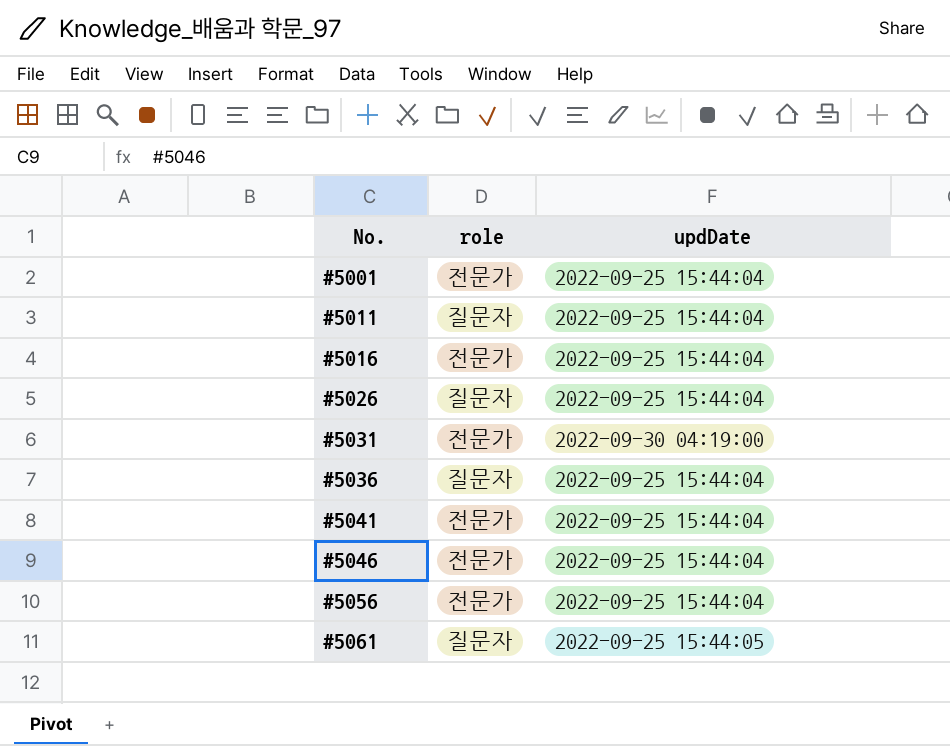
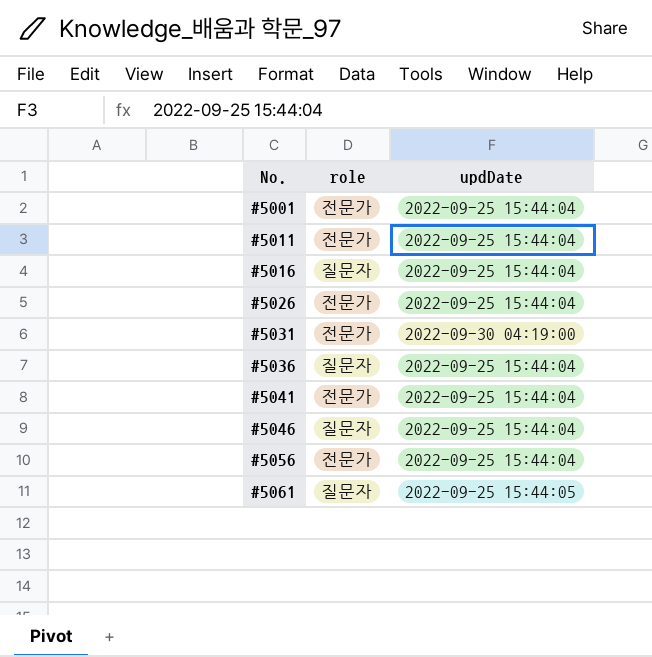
#5011 | role: 질문자 -> 전문가
#5016 | role: 전문가 -> 질문자
#5026 | role: 질문자 -> 전문가
#5046 | role: 전문가 -> 질문자

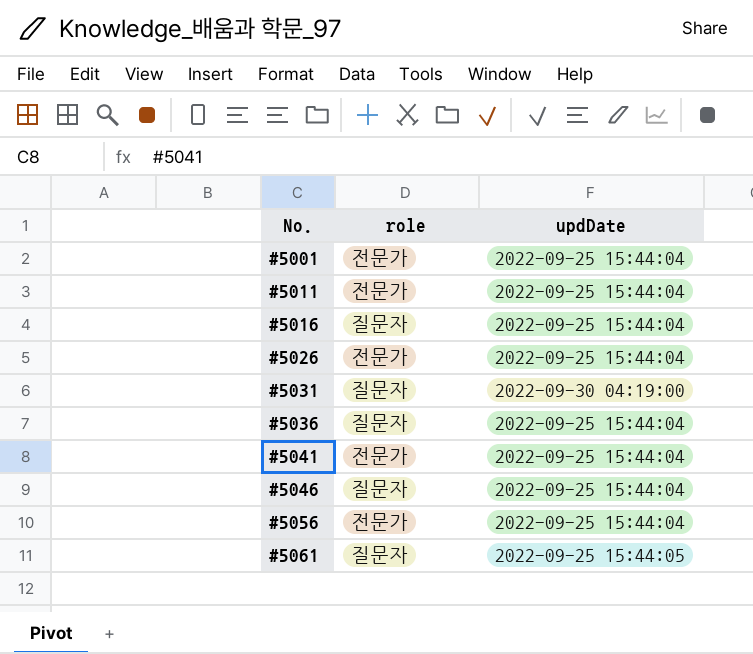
#5031 | role: 전문가 -> 질문자

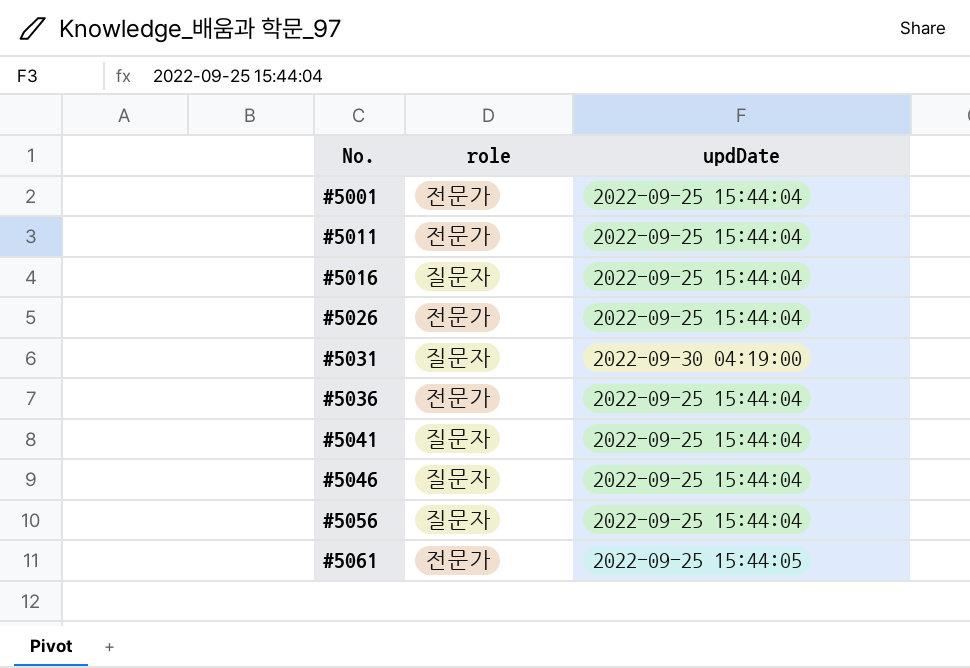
#5036 | role: 질문자 -> 전문가
#5041 | role: 전문가 -> 질문자
#5056 | role: 전문가 -> 질문자
#5061 | role: 질문자 -> 전문가

